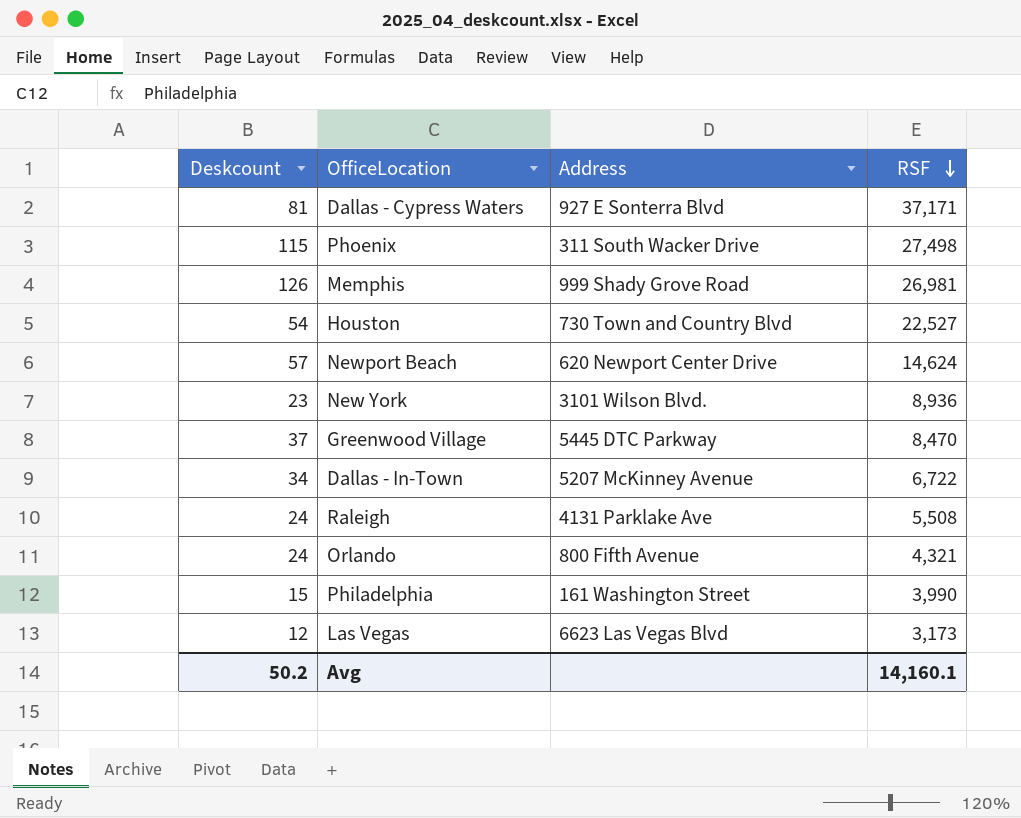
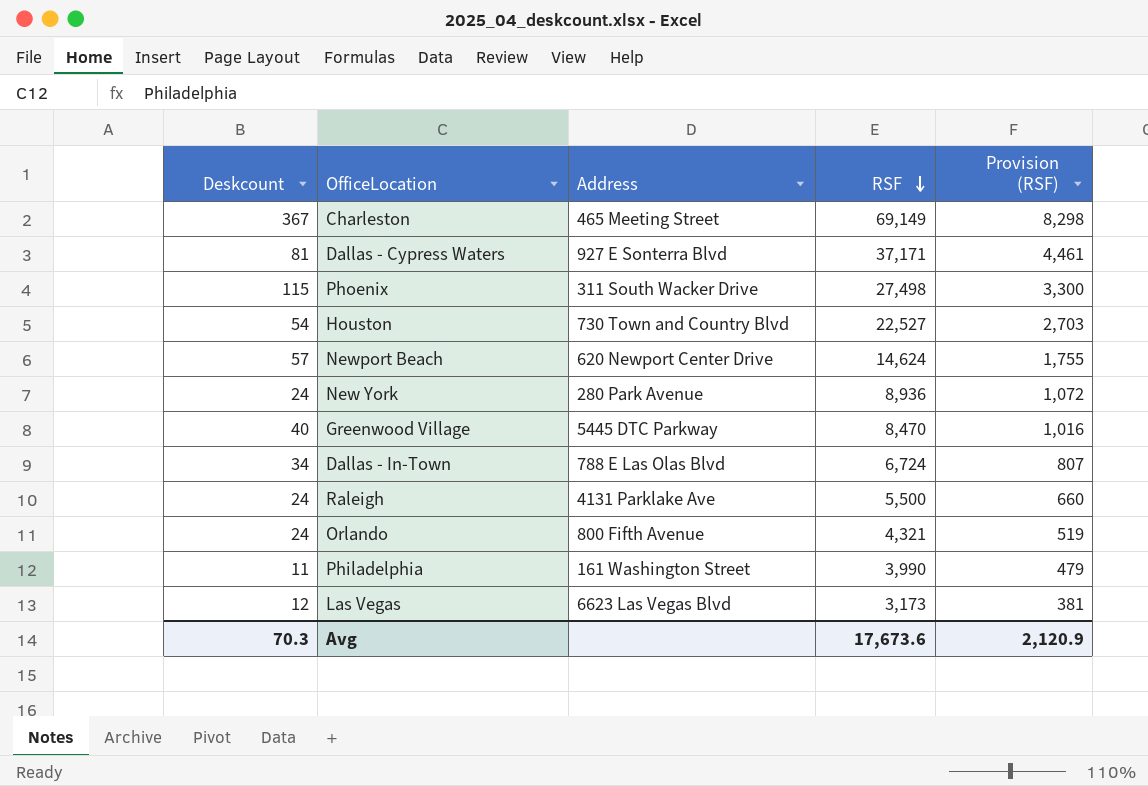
column Provision (RSF) | formula: none -> [RSF] * 0.12
row Memphis: 126 | 999 Shady Grove Road | 26,981 -> none
row Charleston: none -> 367 | 465 Meeting Street | 69,149 | 8,298
New York | Deskcount: 23 -> 24
New York | Address: 3101 Wilson Blvd. -> 280 Park Avenue
Greenwood Village | Deskcount: 37 -> 40
Dallas - In-Town | Address: 5207 McKinney Avenue -> 788 E Las Olas Blvd
Dallas - In-Town | RSF: 6,722 -> 6,724
Raleigh | RSF: 5,508 -> 5,500
Philadelphia | Deskcount: 15 -> 11
Avg | Deskcount: 50.2 -> 70.3
Avg | RSF: 14,160.1 -> 17,673.6

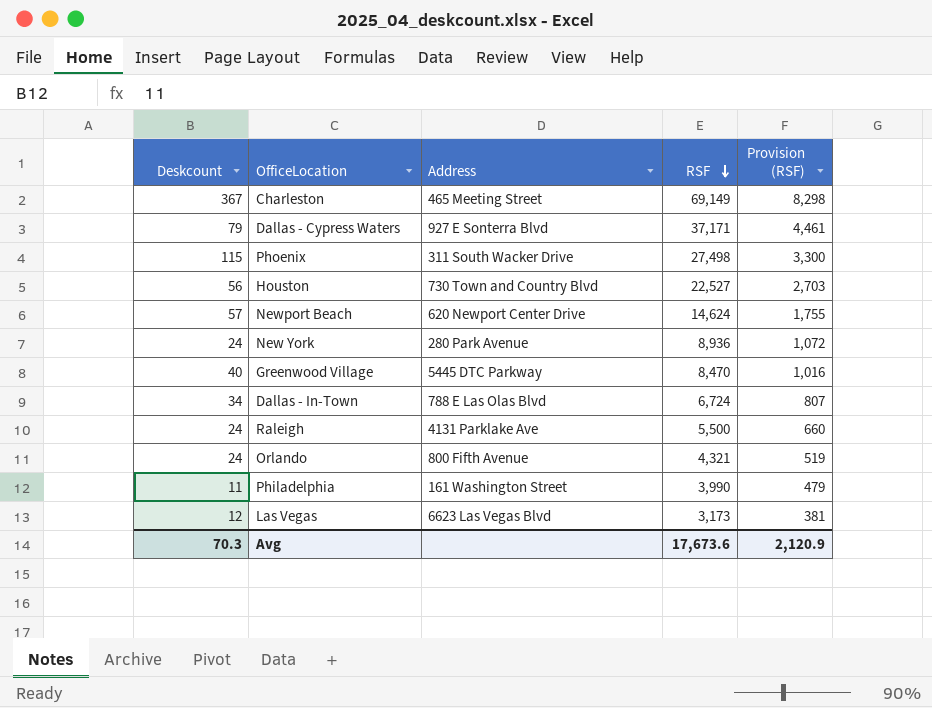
Dallas - Cypress Waters | Deskcount: 81 -> 79
Houston | Deskcount: 54 -> 56

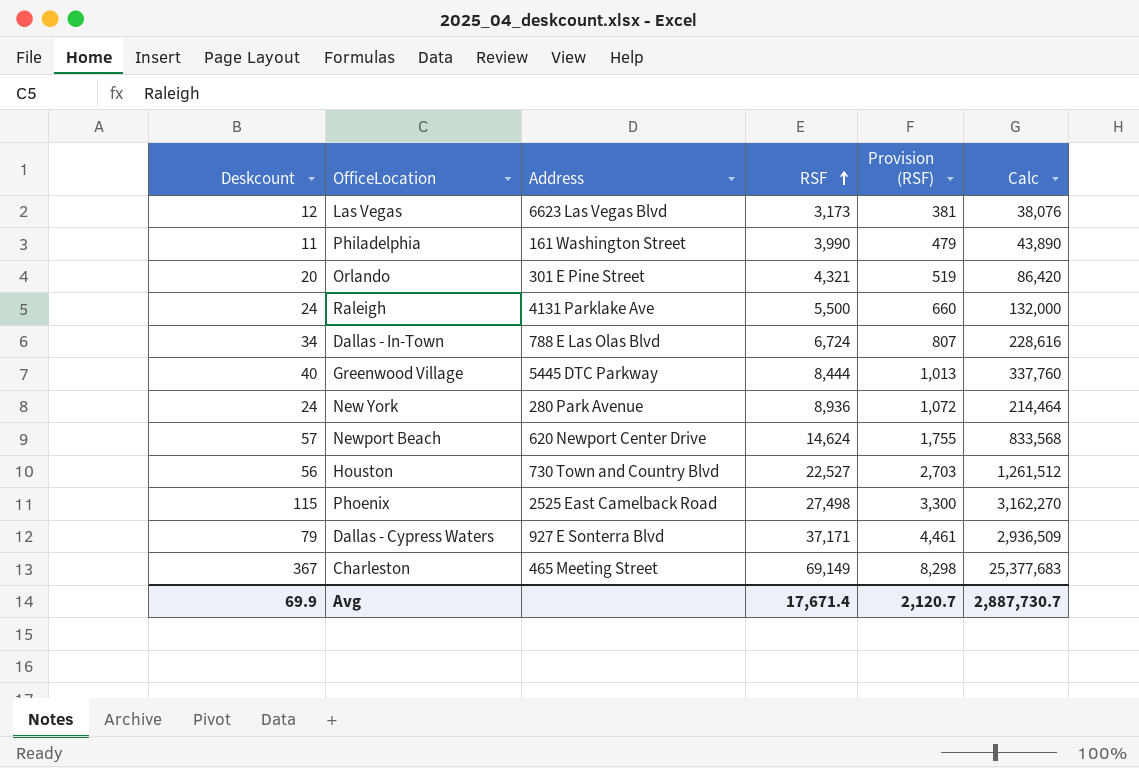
row order: RSF descending -> RSF ascending
column Calc | formula: none -> [Deskcount] * [RSF]
Orlando | Deskcount: 24 -> 20
Orlando | Address: 800 Fifth Avenue -> 301 E Pine Street
Greenwood Village | RSF: 8,470 -> 8,444
Greenwood Village | Provision (RSF): 1,016 -> 1,013
Phoenix | Address: 311 South Wacker Drive -> 2525 East Camelback Road
Avg | Deskcount: 70.3 -> 69.9
Avg | RSF: 17,673.6 -> 17,671.4
Avg | Provision (RSF): 2,120.9 -> 2,120.7

